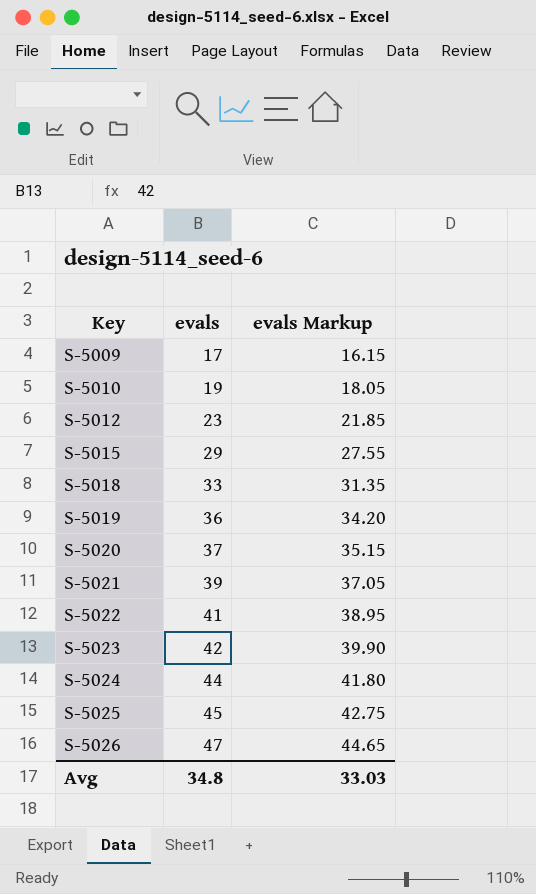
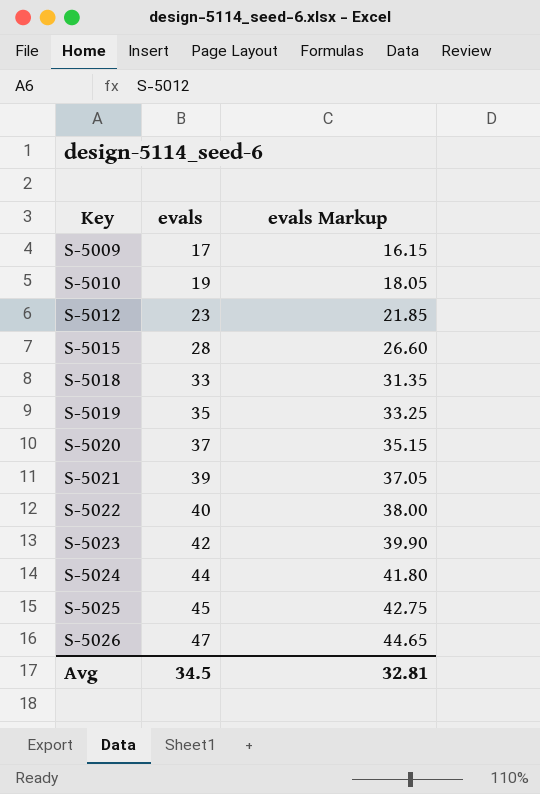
S-5015 | evals: 29 -> 28
S-5015 | evals Markup: 27.55 -> 26.60
S-5019 | evals: 36 -> 35
S-5019 | evals Markup: 34.20 -> 33.25
S-5022 | evals: 41 -> 40
S-5022 | evals Markup: 38.95 -> 38.00
Avg | evals: 34.8 -> 34.5
Avg | evals Markup: 33.03 -> 32.81

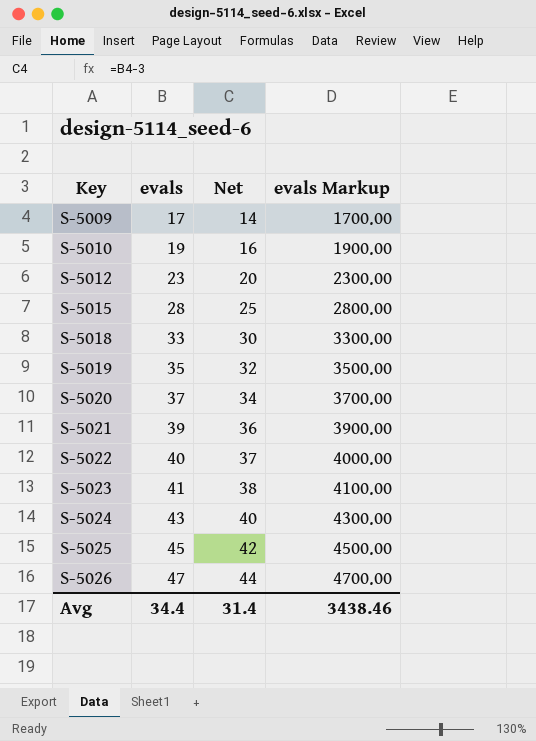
column Net | formula: none -> [evals] - 3
column evals Markup | formula: [evals] * 0.95 -> [evals] * 100
S-5023 | evals: 42 -> 41
S-5024 | evals: 44 -> 43
Avg | evals: 34.5 -> 34.4
Avg | evals Markup: 32.81 -> 3438.46

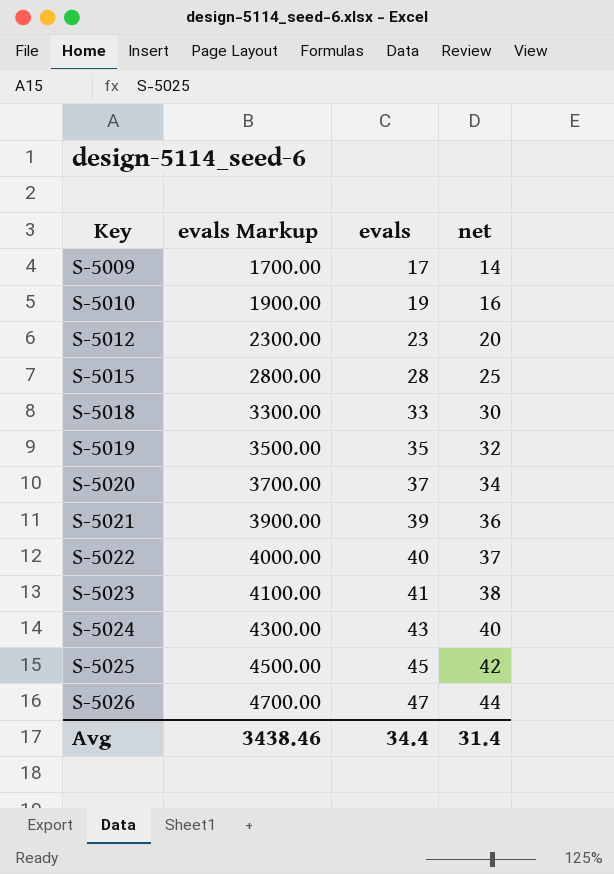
column evals Markup | position: 4 -> 2
column name: Net -> net

